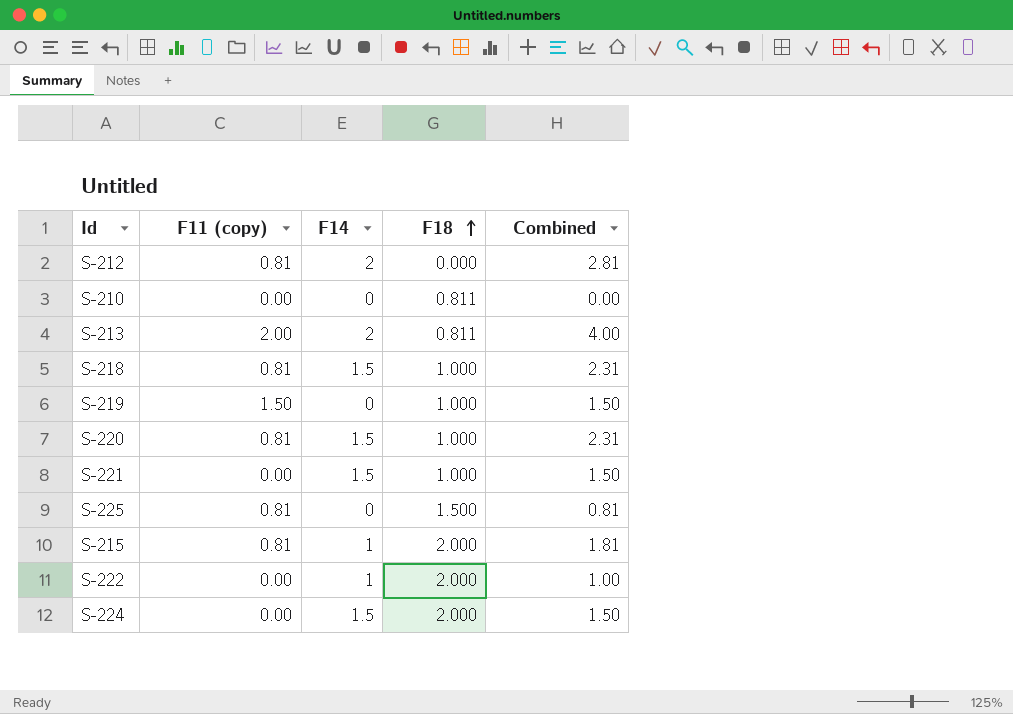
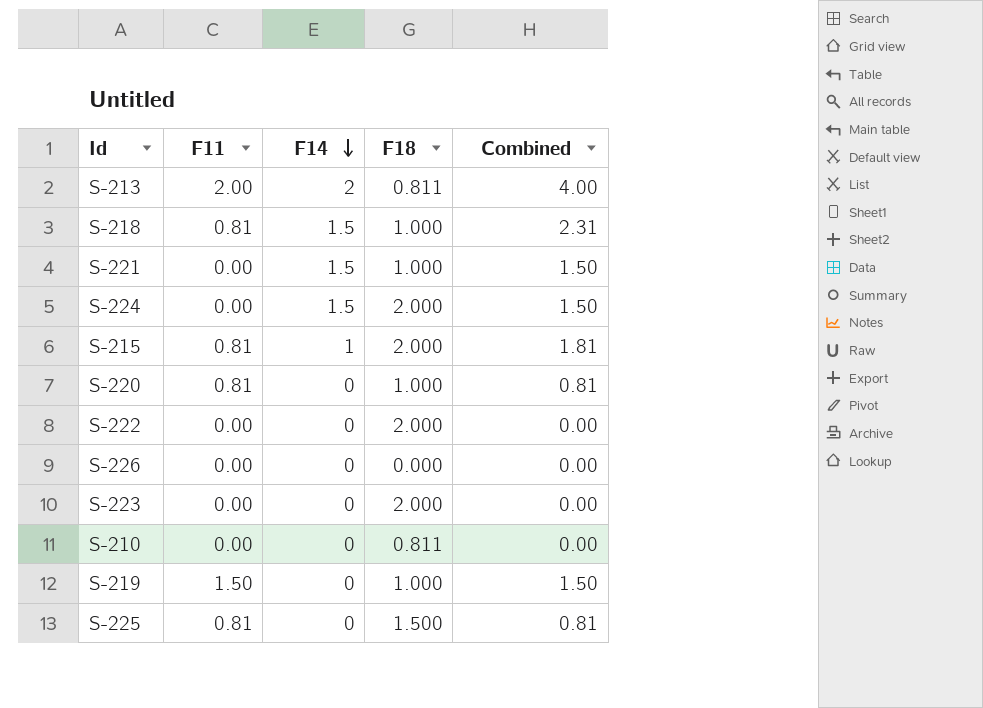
row order: F18 ascending -> F14 descending
column name: F11 (copy) -> F11
row S-212: 0.81 | 2 | 0.000 | 2.81 -> none
S-220 | F14: 1.5 -> 0
S-220 | Combined: 2.31 -> 0.81
S-222 | F14: 1 -> 0
S-222 | Combined: 1.00 -> 0.00
row S-226: none -> 0.00 | 0 | 0.000 | 0.00
row S-223: none -> 0.00 | 0 | 2.000 | 0.00

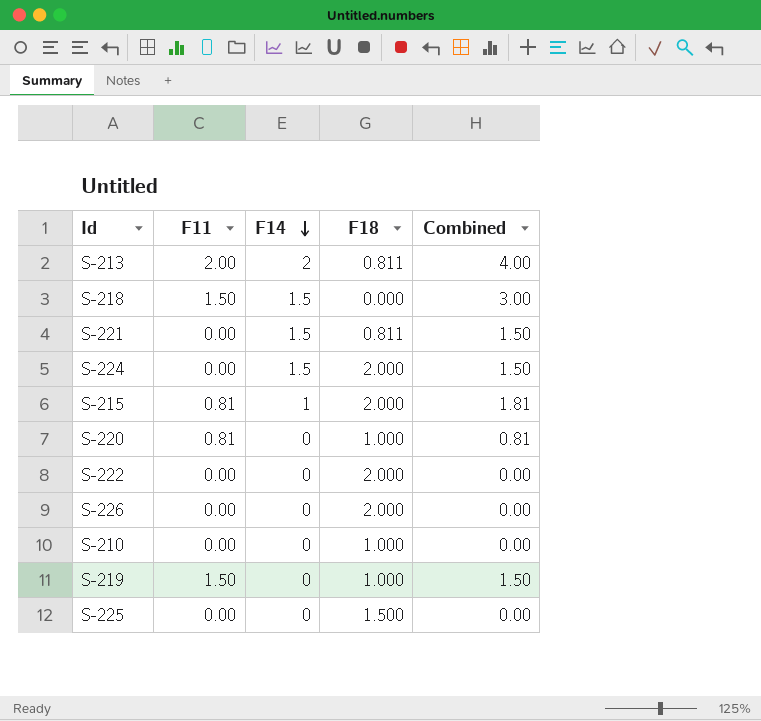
row S-223: 0.00 | 0 | 2.000 | 0.00 -> none
S-218 | F11: 0.81 -> 1.50
S-218 | F18: 1.000 -> 0.000
S-218 | Combined: 2.31 -> 3.00
S-221 | F18: 1.000 -> 0.811
S-226 | F18: 0.000 -> 2.000
S-210 | F18: 0.811 -> 1.000
S-225 | F11: 0.81 -> 0.00
S-225 | Combined: 0.81 -> 0.00

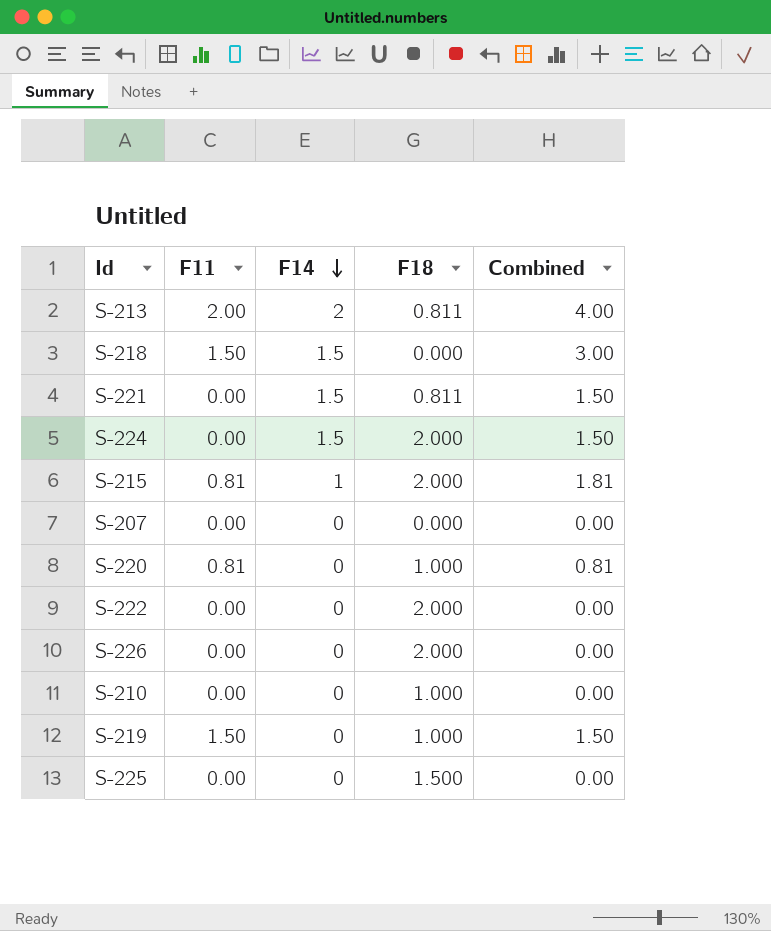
row S-207: none -> 0.00 | 0 | 0.000 | 0.00

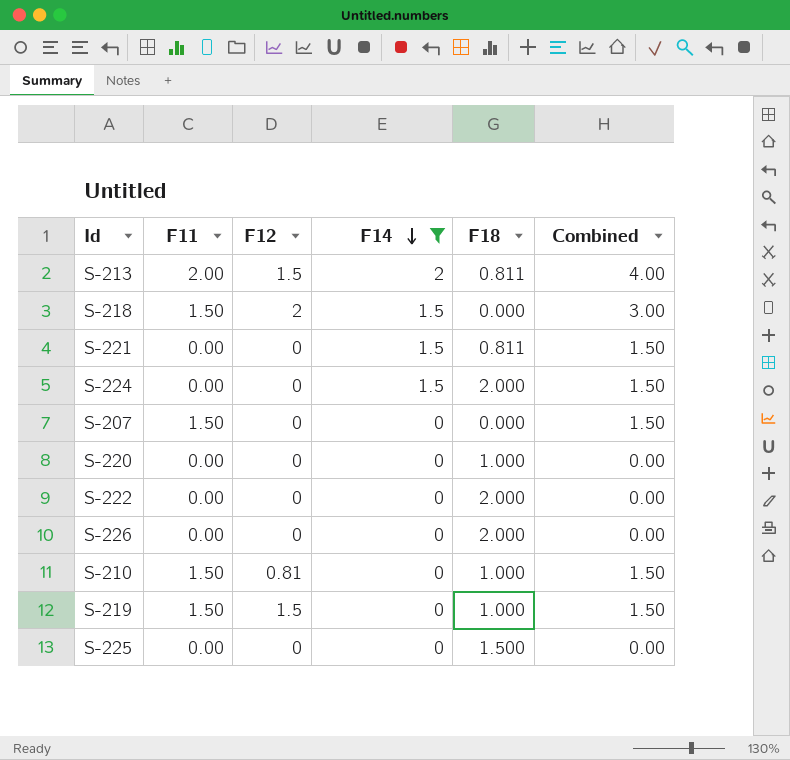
filter: none -> F14 != 1
column F12 | position: none -> 3
S-207 | F11: 0.00 -> 1.50
S-207 | Combined: 0.00 -> 1.50
S-220 | F11: 0.81 -> 0.00
S-220 | Combined: 0.81 -> 0.00
S-210 | F11: 0.00 -> 1.50
S-210 | Combined: 0.00 -> 1.50

